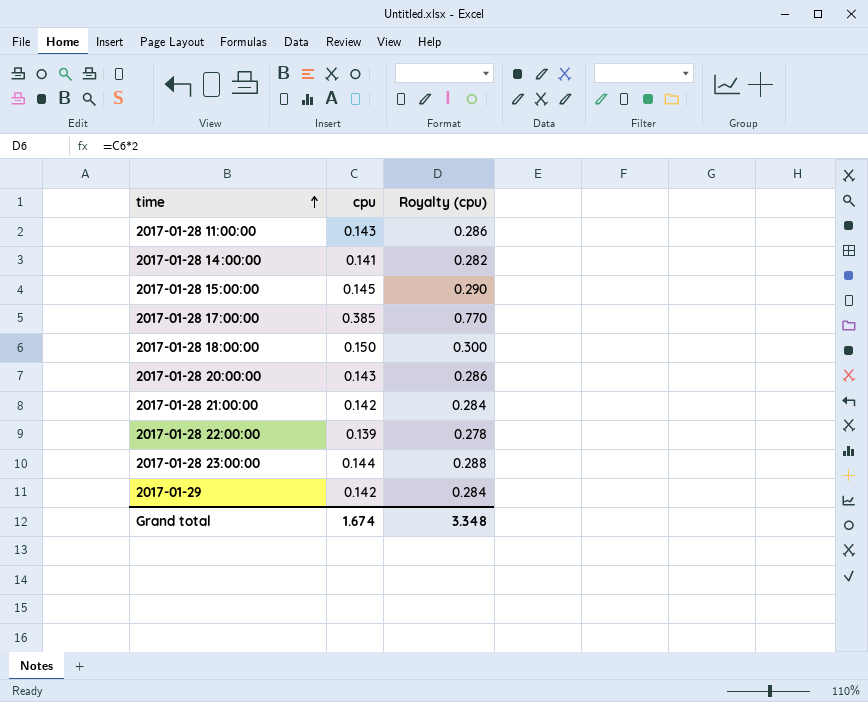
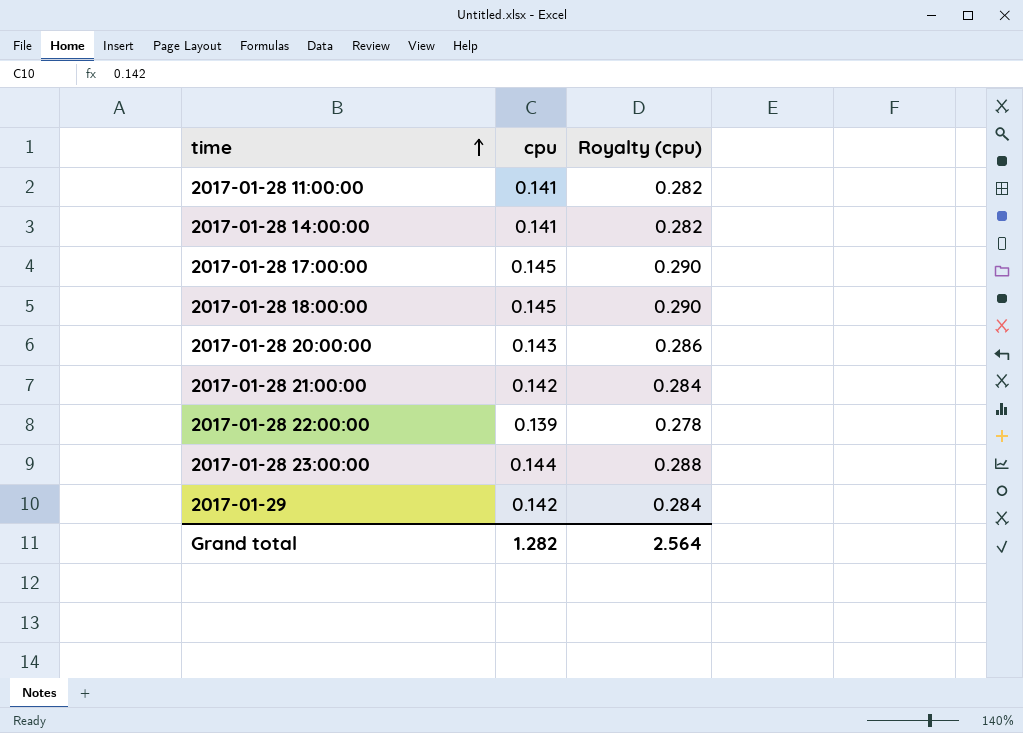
row 2017-01-28 15:00:00: 0.145 | 0.290 -> none
2017-01-28 11:00:00 | cpu: 0.143 -> 0.141
2017-01-28 11:00:00 | Royalty (cpu): 0.286 -> 0.282
2017-01-28 17:00:00 | cpu: 0.385 -> 0.145
2017-01-28 17:00:00 | Royalty (cpu): 0.770 -> 0.290
2017-01-28 18:00:00 | cpu: 0.150 -> 0.145
2017-01-28 18:00:00 | Royalty (cpu): 0.300 -> 0.290
Grand total | cpu: 1.674 -> 1.282
Grand total | Royalty (cpu): 3.348 -> 2.564

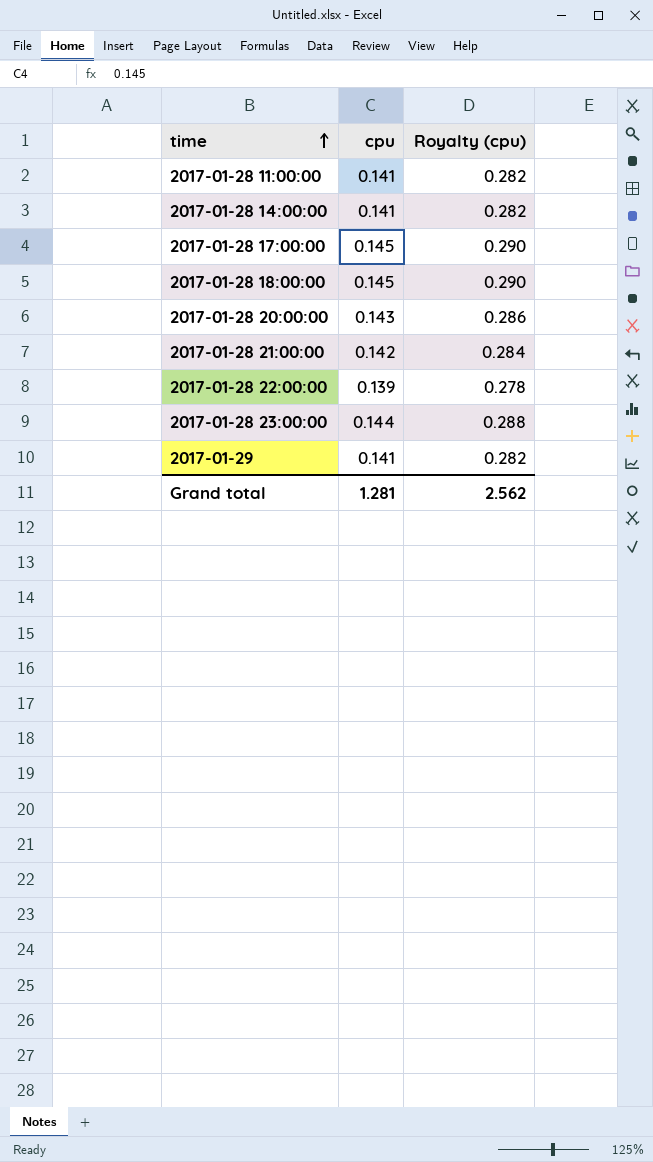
2017-01-29 | cpu: 0.142 -> 0.141
2017-01-29 | Royalty (cpu): 0.284 -> 0.282
Grand total | cpu: 1.282 -> 1.281
Grand total | Royalty (cpu): 2.564 -> 2.562

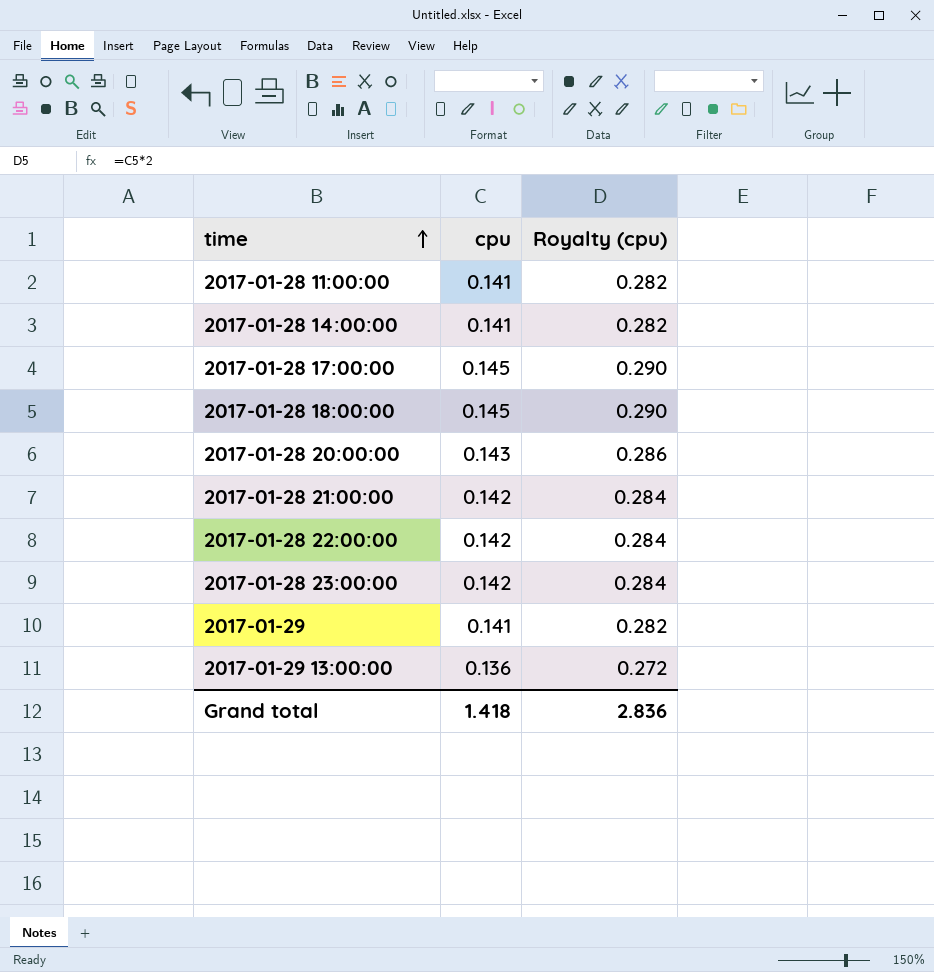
2017-01-28 22:00:00 | cpu: 0.139 -> 0.142
2017-01-28 22:00:00 | Royalty (cpu): 0.278 -> 0.284
2017-01-28 23:00:00 | cpu: 0.144 -> 0.142
2017-01-28 23:00:00 | Royalty (cpu): 0.288 -> 0.284
row 2017-01-29 13:00:00: none -> 0.136 | 0.272
Grand total | cpu: 1.281 -> 1.418
Grand total | Royalty (cpu): 2.562 -> 2.836

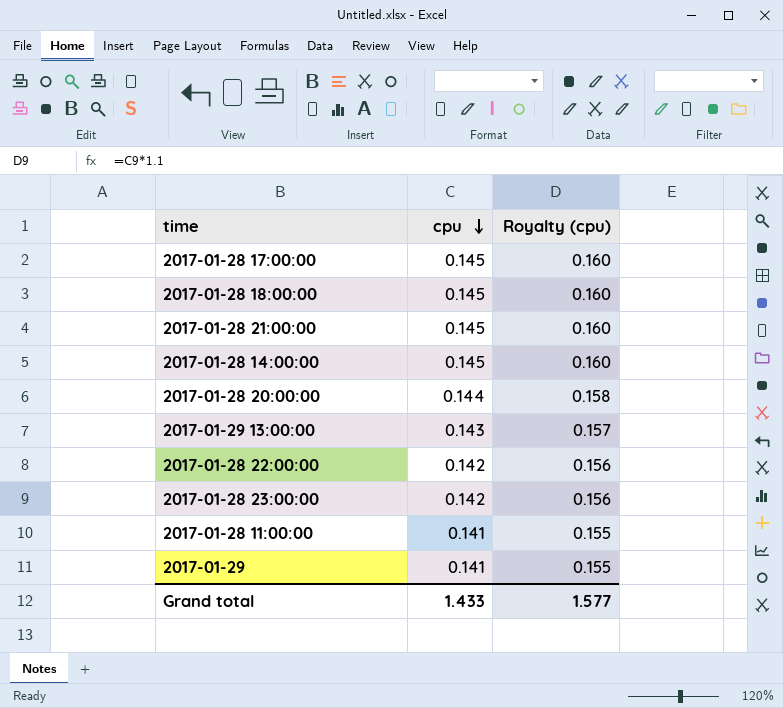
row order: time ascending -> cpu descending
column Royalty (cpu) | formula: [cpu] * 2 -> [cpu] * 1.1
2017-01-28 21:00:00 | cpu: 0.142 -> 0.145
2017-01-28 14:00:00 | cpu: 0.141 -> 0.145
2017-01-28 20:00:00 | cpu: 0.143 -> 0.144
2017-01-29 13:00:00 | cpu: 0.136 -> 0.143
Grand total | cpu: 1.418 -> 1.433
Grand total | Royalty (cpu): 2.836 -> 1.577

